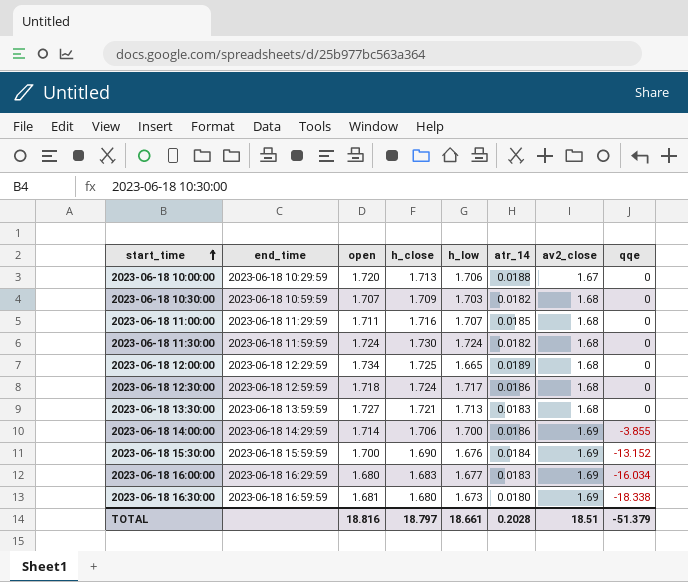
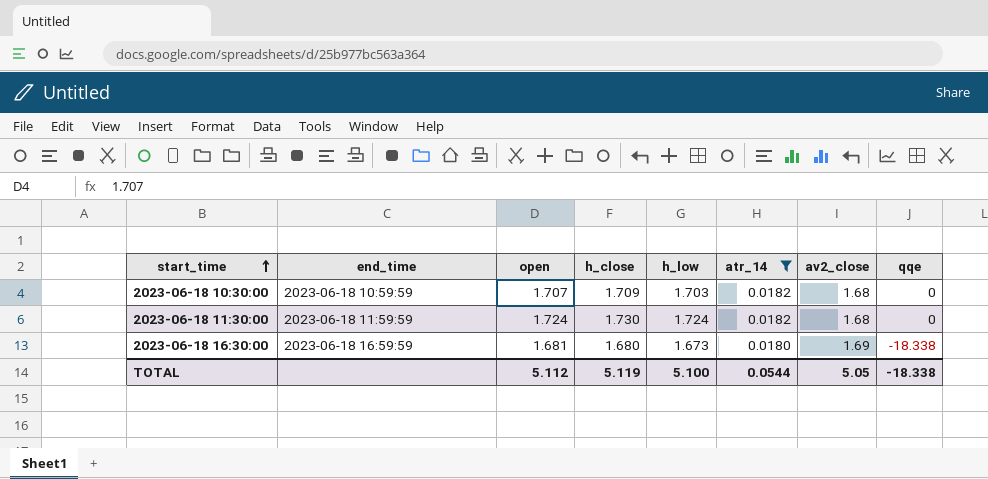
filter: none -> atr_14 <= 0.0182
TOTAL | open: 18.816 -> 5.112
TOTAL | h_close: 18.797 -> 5.119
TOTAL | h_low: 18.661 -> 5.100
TOTAL | atr_14: 0.2028 -> 0.0544
TOTAL | av2_close: 18.51 -> 5.05
TOTAL | qqe: -51.379 -> -18.338

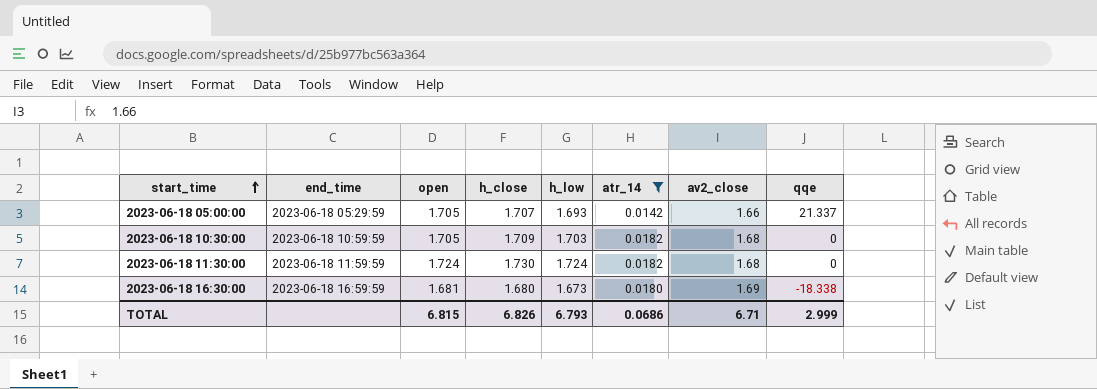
row 2023-06-18 05:00:00: none -> 2023-06-18 05:29:59 | 1.705 | 1.707 | 1.693 | 0.0142 | 1.66 | 21.337
2023-06-18 10:30:00 | open: 1.707 -> 1.705
TOTAL | open: 5.112 -> 6.815
TOTAL | h_close: 5.119 -> 6.826
TOTAL | h_low: 5.100 -> 6.793
TOTAL | atr_14: 0.0544 -> 0.0686
TOTAL | av2_close: 5.05 -> 6.71
TOTAL | qqe: -18.338 -> 2.999

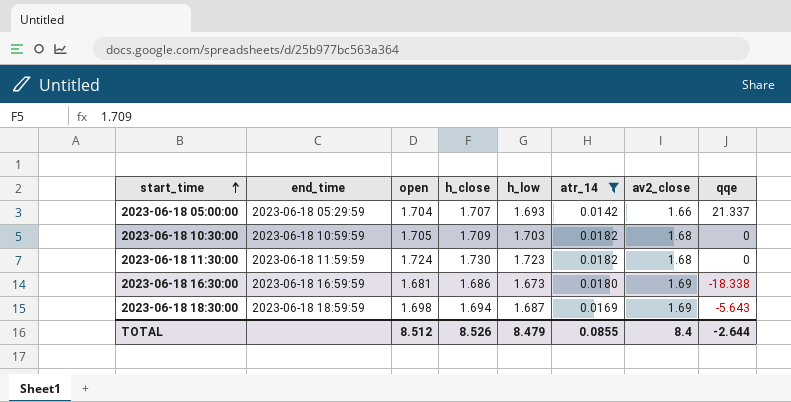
2023-06-18 05:00:00 | open: 1.705 -> 1.704
2023-06-18 11:30:00 | h_low: 1.724 -> 1.723
2023-06-18 16:30:00 | h_close: 1.680 -> 1.686
row 2023-06-18 18:30:00: none -> 2023-06-18 18:59:59 | 1.698 | 1.694 | 1.687 | 0.0169 | 1.69 | -5.643
TOTAL | open: 6.815 -> 8.512
TOTAL | h_close: 6.826 -> 8.526
TOTAL | h_low: 6.793 -> 8.479
TOTAL | atr_14: 0.0686 -> 0.0855
TOTAL | av2_close: 6.71 -> 8.4
TOTAL | qqe: 2.999 -> -2.644

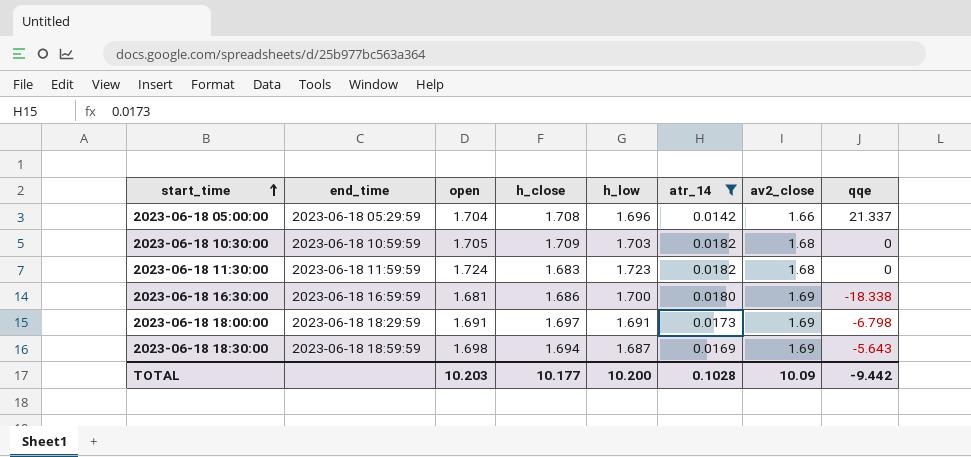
2023-06-18 05:00:00 | h_close: 1.707 -> 1.708
2023-06-18 05:00:00 | h_low: 1.693 -> 1.696
2023-06-18 11:30:00 | h_close: 1.730 -> 1.683
2023-06-18 16:30:00 | h_low: 1.673 -> 1.700
row 2023-06-18 18:00:00: none -> 2023-06-18 18:29:59 | 1.691 | 1.697 | 1.691 | 0.0173 | 1.69 | -6.798
TOTAL | open: 8.512 -> 10.203
TOTAL | h_close: 8.526 -> 10.177
TOTAL | h_low: 8.479 -> 10.200
TOTAL | atr_14: 0.0855 -> 0.1028
TOTAL | av2_close: 8.4 -> 10.09
TOTAL | qqe: -2.644 -> -9.442

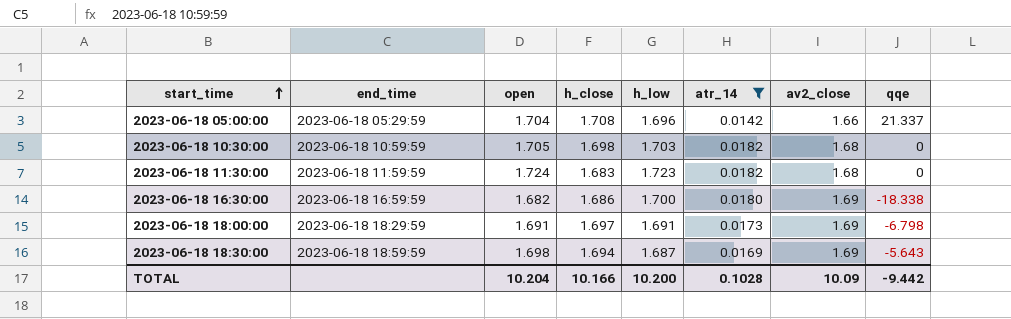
2023-06-18 10:30:00 | h_close: 1.709 -> 1.698
2023-06-18 16:30:00 | open: 1.681 -> 1.682
TOTAL | open: 10.203 -> 10.204
TOTAL | h_close: 10.177 -> 10.166

